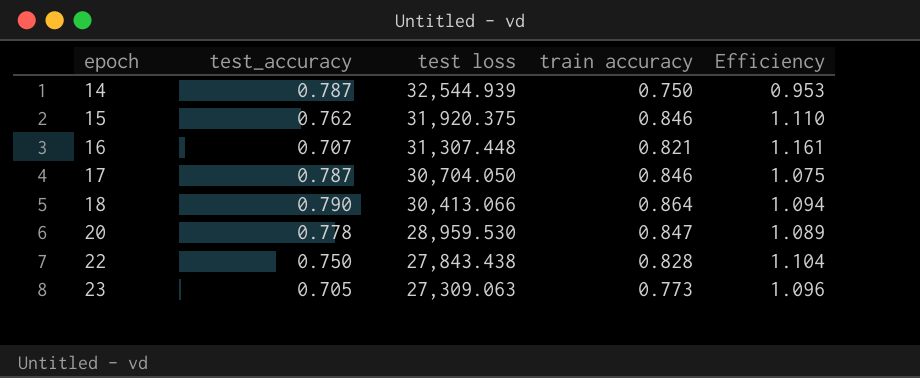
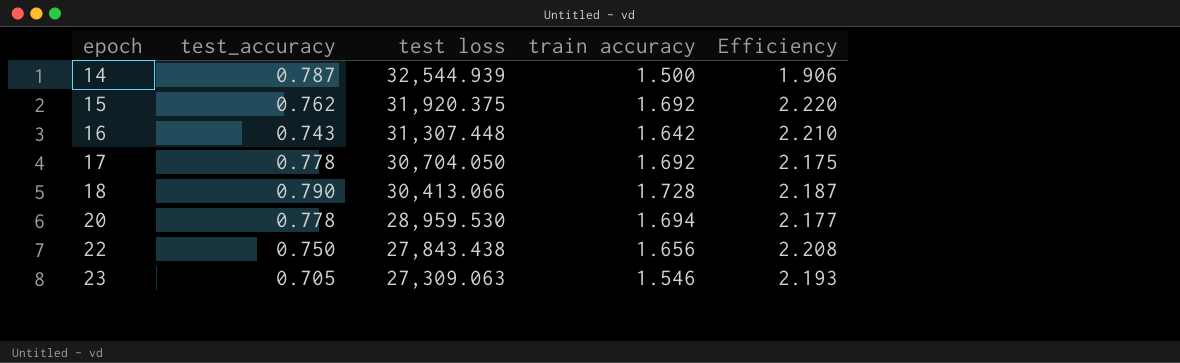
14 | train accuracy: 0.750 -> 1.500
14 | Efficiency: 0.953 -> 1.906
15 | train accuracy: 0.846 -> 1.692
15 | Efficiency: 1.110 -> 2.220
16 | test_accuracy: 0.707 -> 0.743
16 | train accuracy: 0.821 -> 1.642
16 | Efficiency: 1.161 -> 2.210
17 | test_accuracy: 0.787 -> 0.778
17 | train accuracy: 0.846 -> 1.692
17 | Efficiency: 1.075 -> 2.175
18 | train accuracy: 0.864 -> 1.728
18 | Efficiency: 1.094 -> 2.187
20 | train accuracy: 0.847 -> 1.694
20 | Efficiency: 1.089 -> 2.177
22 | train accuracy: 0.828 -> 1.656
22 | Efficiency: 1.104 -> 2.208
23 | train accuracy: 0.773 -> 1.546
23 | Efficiency: 1.096 -> 2.193

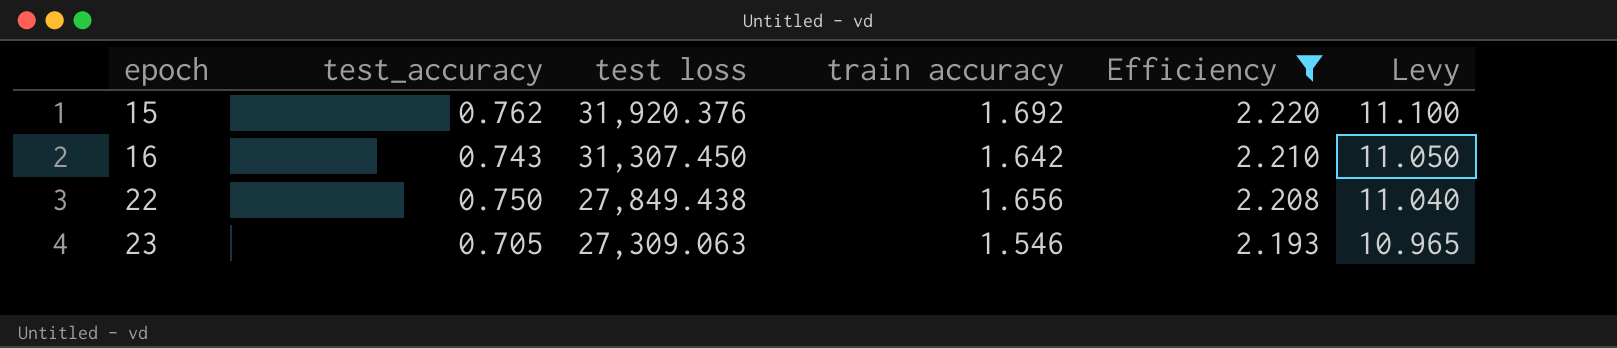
filter: none -> Efficiency >= 2.193
column Levy | formula: none -> [Efficiency] * 5
15 | test loss: 31,920.375 -> 31,920.376
16 | test loss: 31,307.448 -> 31,307.450
22 | test loss: 27,843.438 -> 27,849.438

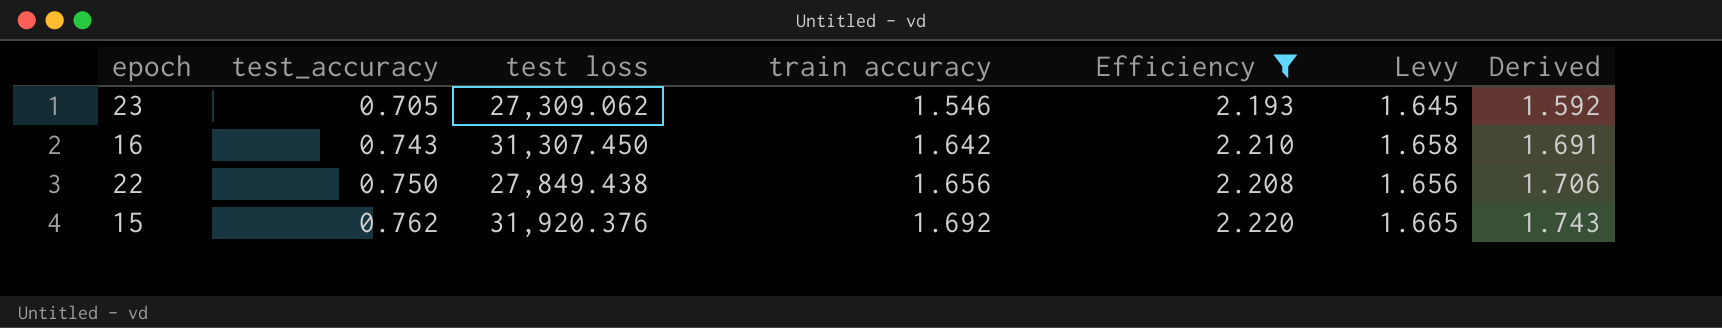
row order: epoch ascending -> test_accuracy ascending
column Levy | formula: [Efficiency] * 5 -> [Efficiency] * 0.75
column Derived | formula: none -> [train accuracy] * 1.03
23 | test loss: 27,309.063 -> 27,309.062

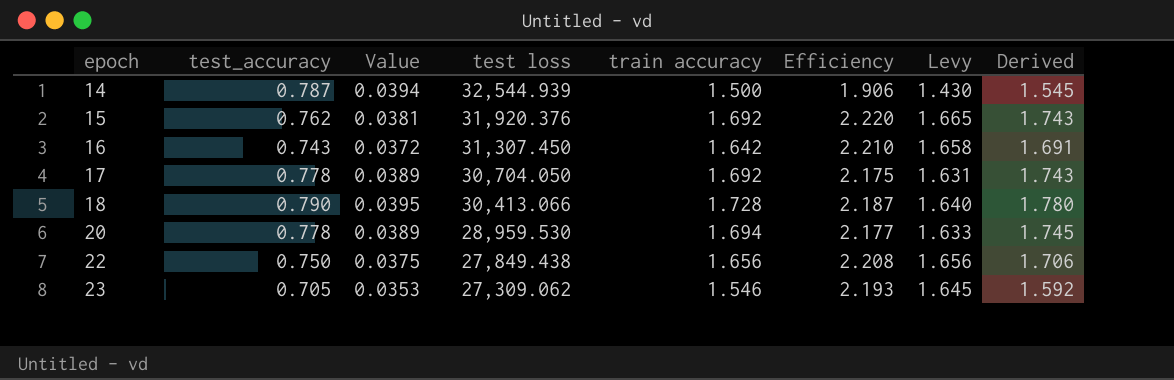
filter: Efficiency >= 2.193 -> none
row order: test_accuracy ascending -> epoch ascending
column Value | formula: none -> [test_accuracy] * 0.05

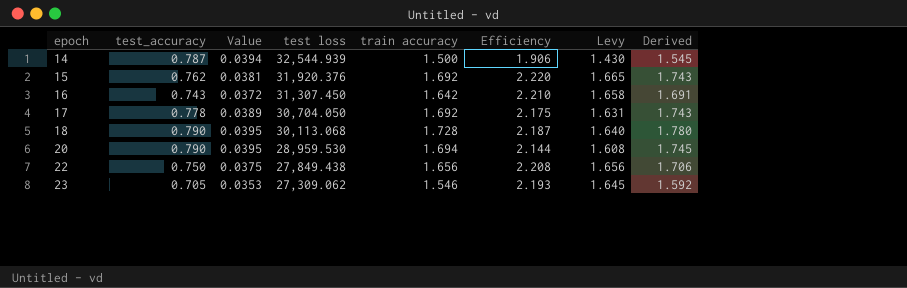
18 | test loss: 30,413.066 -> 30,113.068
20 | test_accuracy: 0.778 -> 0.790
20 | Value: 0.0389 -> 0.0395
20 | Efficiency: 2.177 -> 2.144
20 | Levy: 1.633 -> 1.608

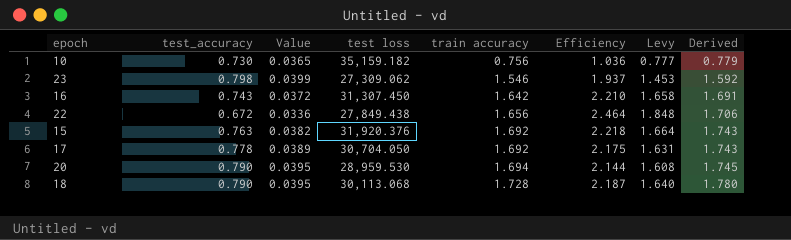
row order: epoch ascending -> train accuracy ascending
row 14: 0.787 | 0.0394 | 32,544.939 | 1.500 | 1.906 | 1.430 | 1.545 -> none
row 10: none -> 0.730 | 0.0365 | 35,159.182 | 0.756 | 1.036 | 0.777 | 0.779
23 | test_accuracy: 0.705 -> 0.798
23 | Value: 0.0353 -> 0.0399
23 | Efficiency: 2.193 -> 1.937
23 | Levy: 1.645 -> 1.453
22 | test_accuracy: 0.750 -> 0.672
22 | Value: 0.0375 -> 0.0336
22 | Efficiency: 2.208 -> 2.464
22 | Levy: 1.656 -> 1.848
15 | test_accuracy: 0.762 -> 0.763
15 | Value: 0.0381 -> 0.0382
15 | Efficiency: 2.220 -> 2.218
15 | Levy: 1.665 -> 1.664

